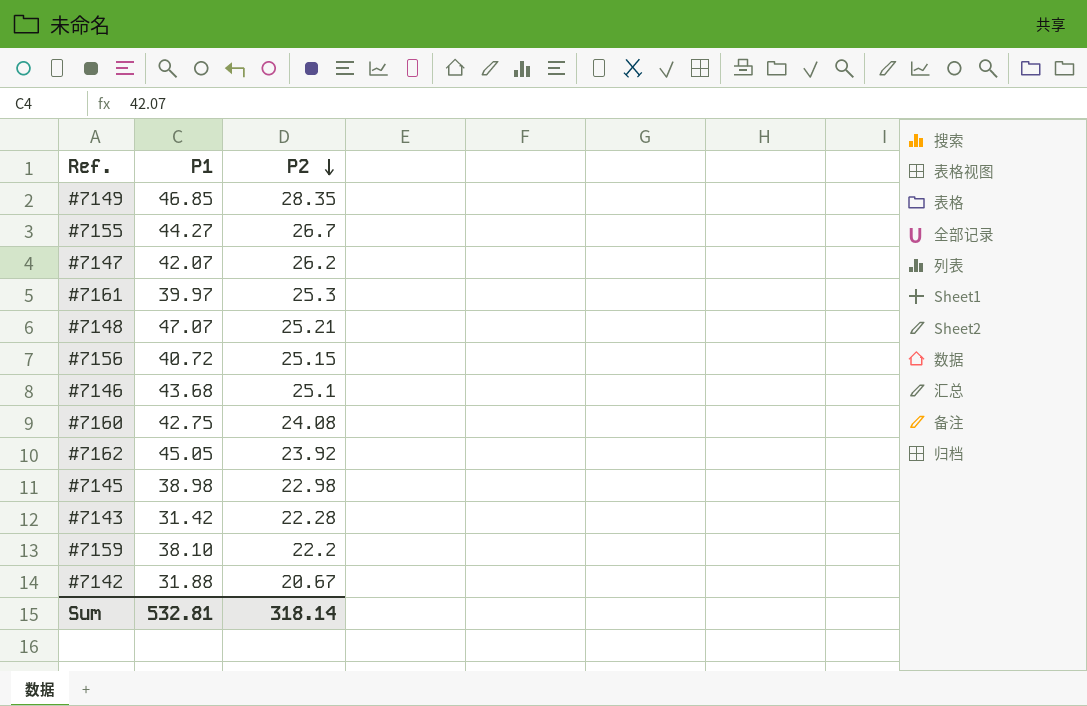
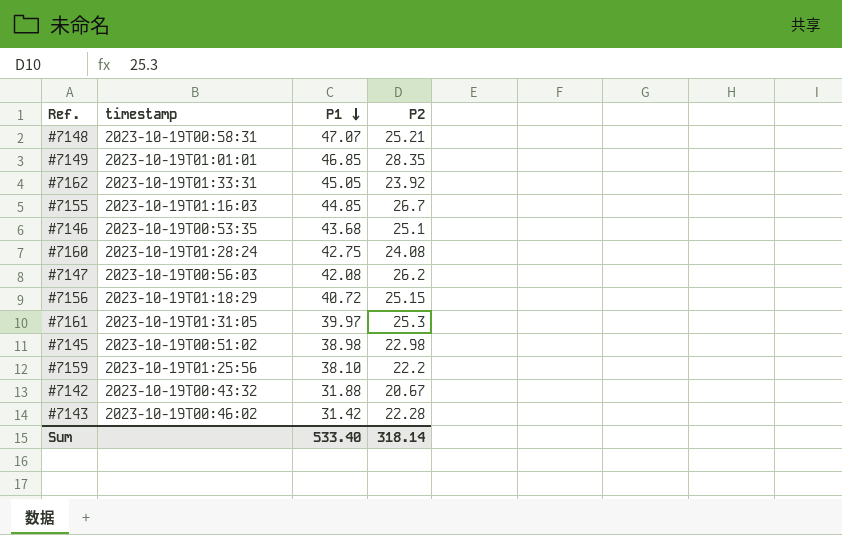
row order: P2 descending -> P1 descending
column timestamp | position: none -> 2
#7155 | P1: 44.27 -> 44.85
#7147 | P1: 42.07 -> 42.08
Sum | P1: 532.81 -> 533.40

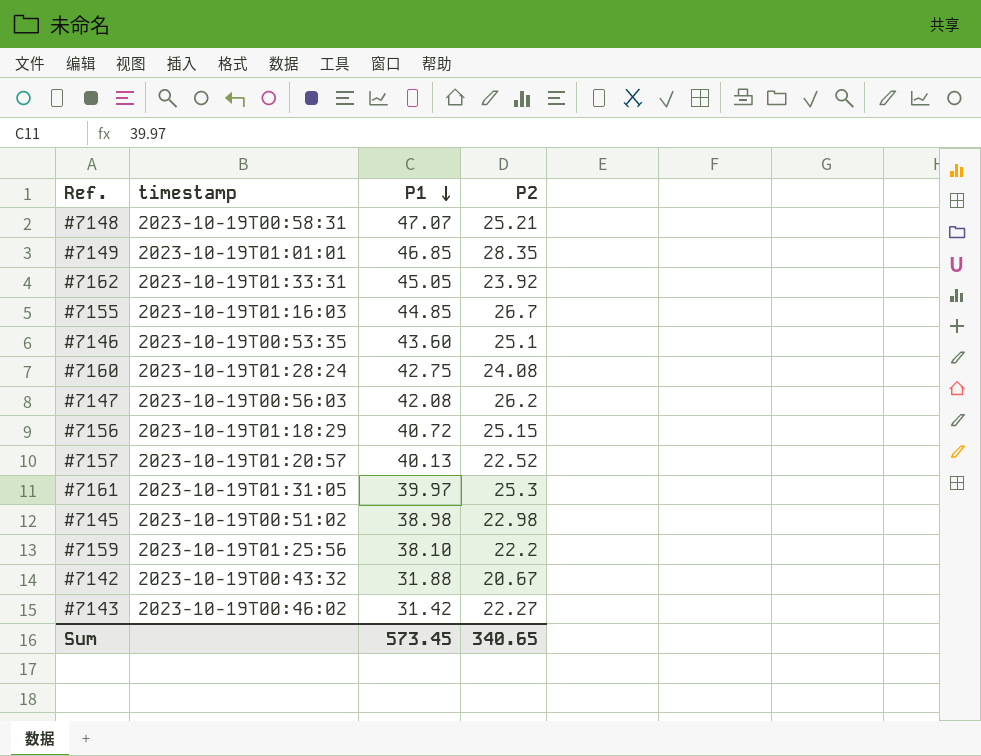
#7146 | P1: 43.68 -> 43.60
row #7157: none -> 2023-10-19T01:20:57 | 40.13 | 22.52
#7143 | P2: 22.28 -> 22.27
Sum | P1: 533.40 -> 573.45
Sum | P2: 318.14 -> 340.65

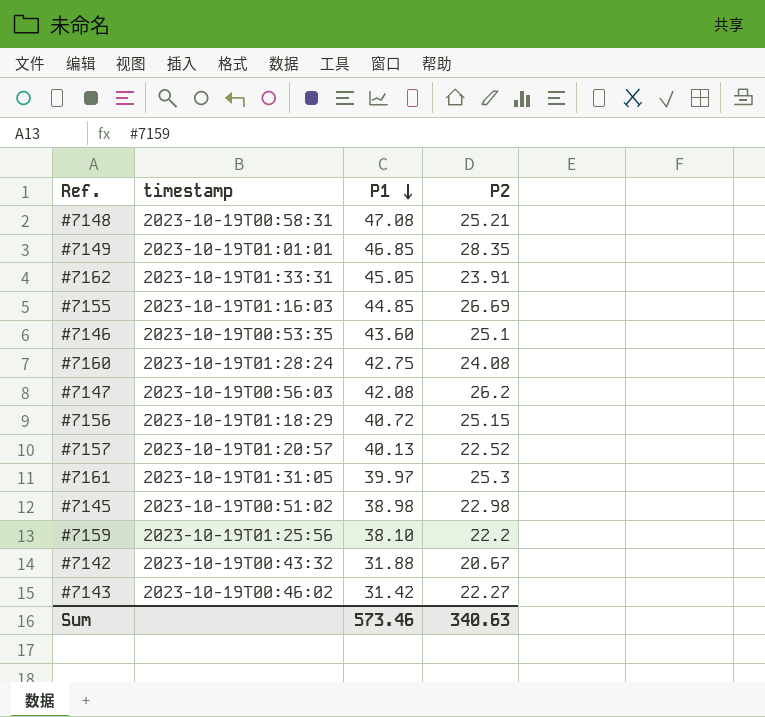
#7148 | P1: 47.07 -> 47.08
#7162 | P2: 23.92 -> 23.91
#7155 | P2: 26.7 -> 26.69
Sum | P1: 573.45 -> 573.46
Sum | P2: 340.65 -> 340.63

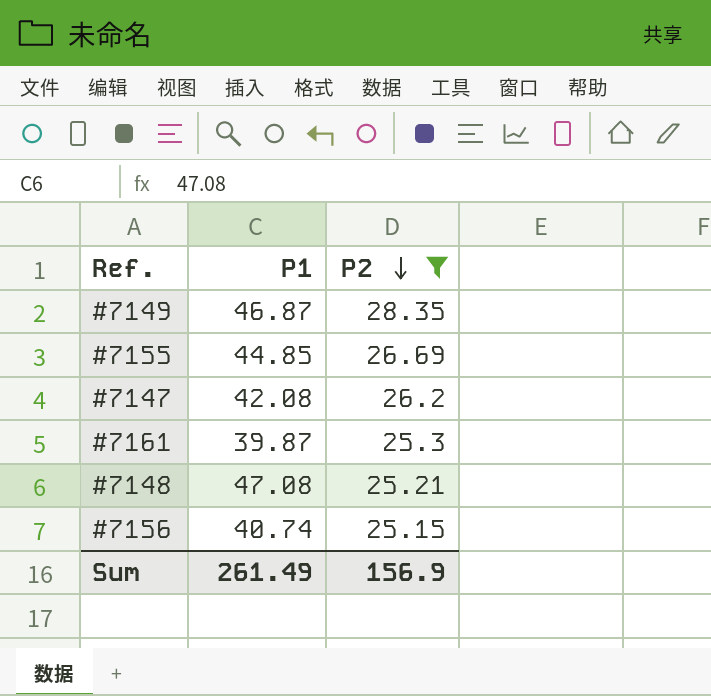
filter: none -> P2 >= 25.15
row order: P1 descending -> P2 descending
column timestamp | position: 2 -> none
#7149 | P1: 46.85 -> 46.87
#7161 | P1: 39.97 -> 39.87
#7156 | P1: 40.72 -> 40.74
Sum | P1: 573.46 -> 261.49
Sum | P2: 340.63 -> 156.9

